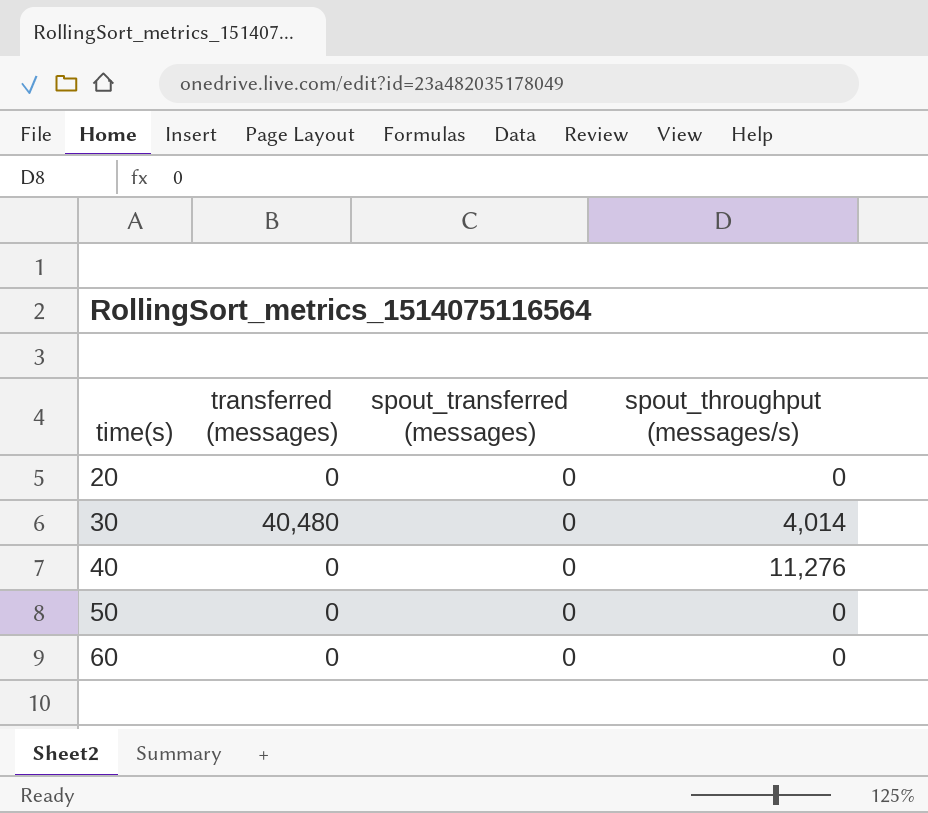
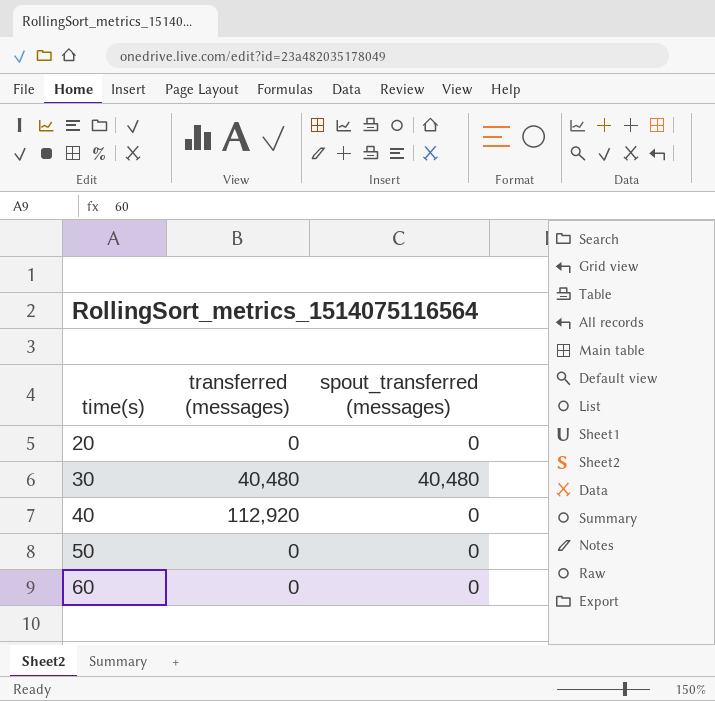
column spout_throughput (messages/s) | position: 4 -> none
30 | spout_transferred (messages): 0 -> 40,480
40 | transferred (messages): 0 -> 112,920

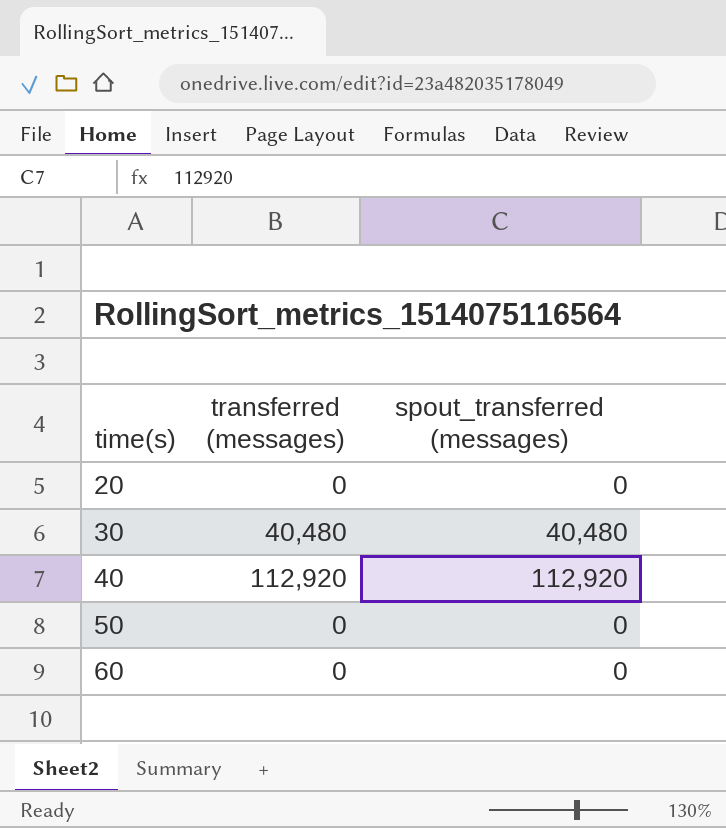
40 | spout_transferred (messages): 0 -> 112,920

